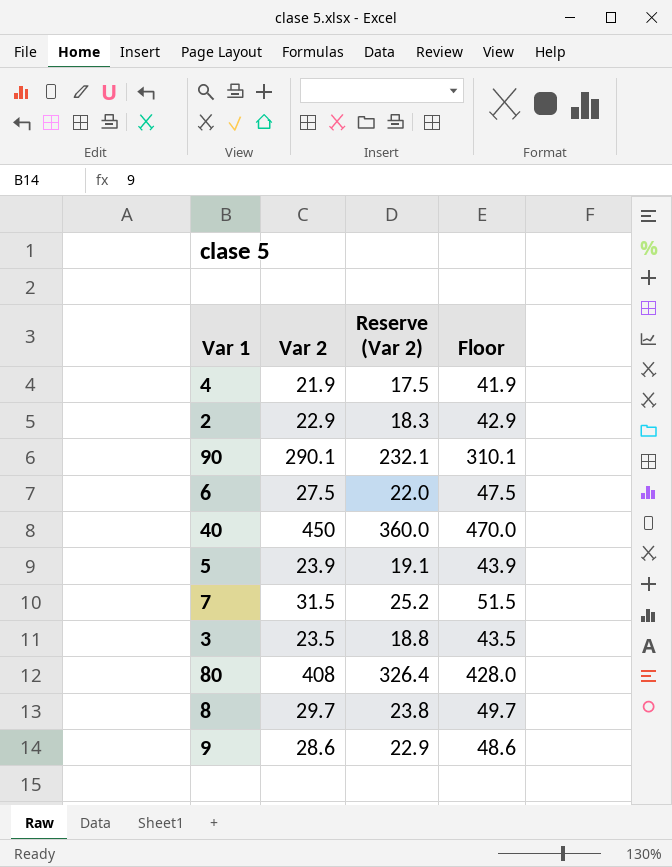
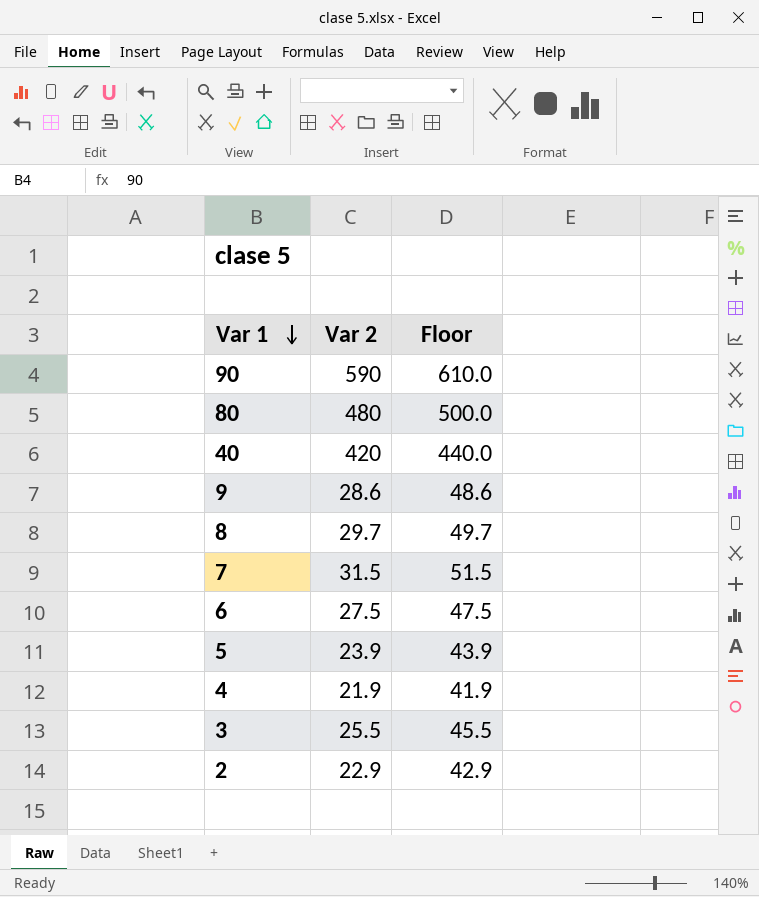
row order: none -> Var 1 descending
column Reserve (Var 2) | formula: [Var 2] * 0.8 -> none
90 | Var 2: 290.1 -> 590
90 | Floor: 310.1 -> 610.0
80 | Var 2: 408 -> 480
80 | Floor: 428.0 -> 500.0
40 | Var 2: 450 -> 420
40 | Floor: 470.0 -> 440.0
3 | Var 2: 23.5 -> 25.5
3 | Floor: 43.5 -> 45.5

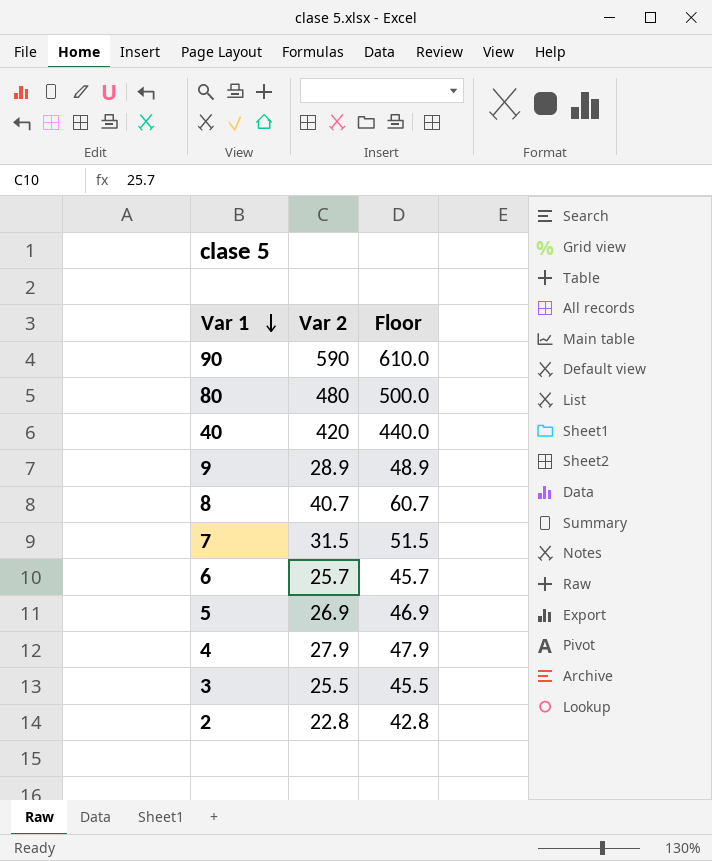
9 | Var 2: 28.6 -> 28.9
9 | Floor: 48.6 -> 48.9
8 | Var 2: 29.7 -> 40.7
8 | Floor: 49.7 -> 60.7
6 | Var 2: 27.5 -> 25.7
6 | Floor: 47.5 -> 45.7
5 | Var 2: 23.9 -> 26.9
5 | Floor: 43.9 -> 46.9
4 | Var 2: 21.9 -> 27.9
4 | Floor: 41.9 -> 47.9
2 | Var 2: 22.9 -> 22.8
2 | Floor: 42.9 -> 42.8

